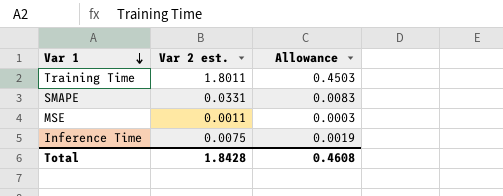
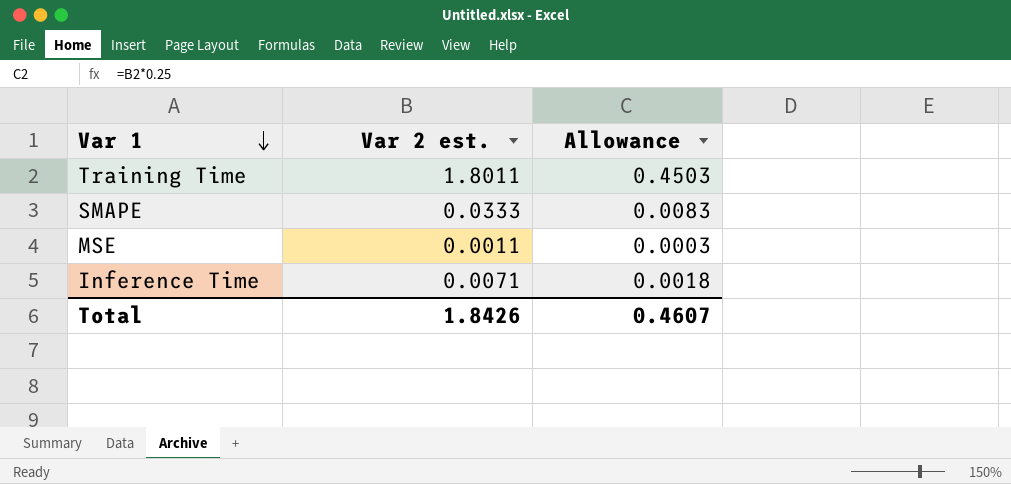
SMAPE | Var 2 est.: 0.0331 -> 0.0333
Inference Time | Var 2 est.: 0.0075 -> 0.0071
Inference Time | Allowance: 0.0019 -> 0.0018
Total | Var 2 est.: 1.8428 -> 1.8426
Total | Allowance: 0.4608 -> 0.4607

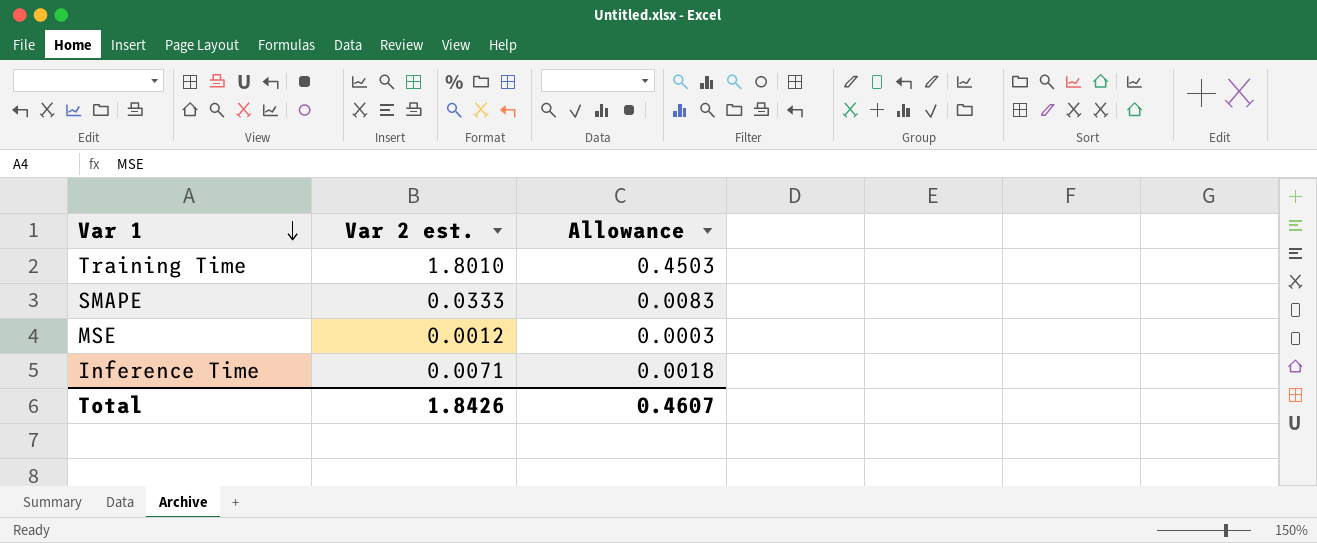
Training Time | Var 2 est.: 1.8011 -> 1.8010
MSE | Var 2 est.: 0.0011 -> 0.0012

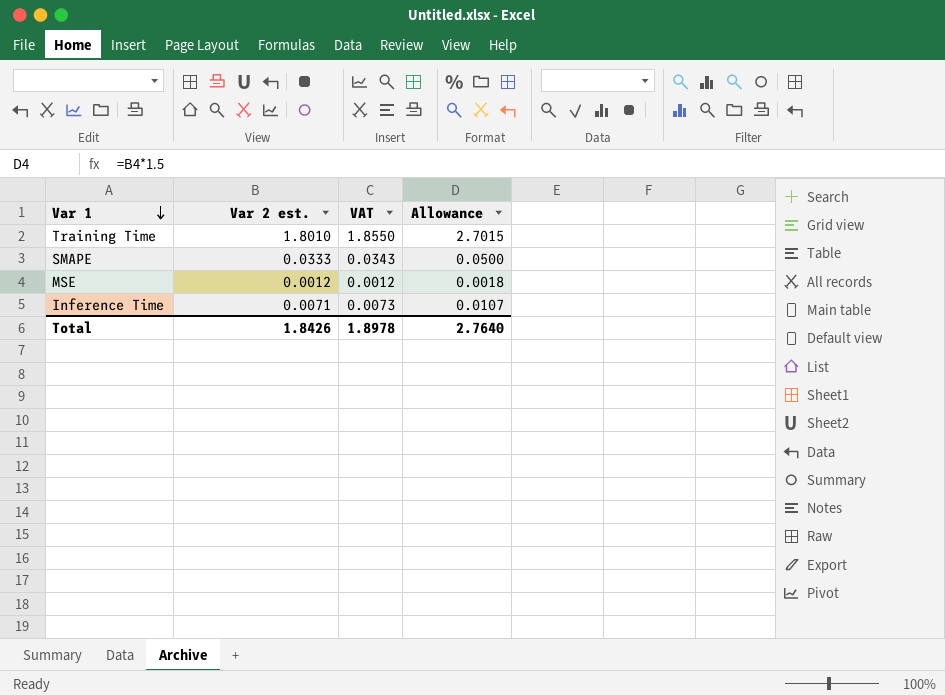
column VAT | formula: none -> [Var 2 est.] * 1.03
column Allowance | formula: [Var 2 est.] * 0.25 -> [Var 2 est.] * 1.5
Total | Allowance: 0.4607 -> 2.7640

